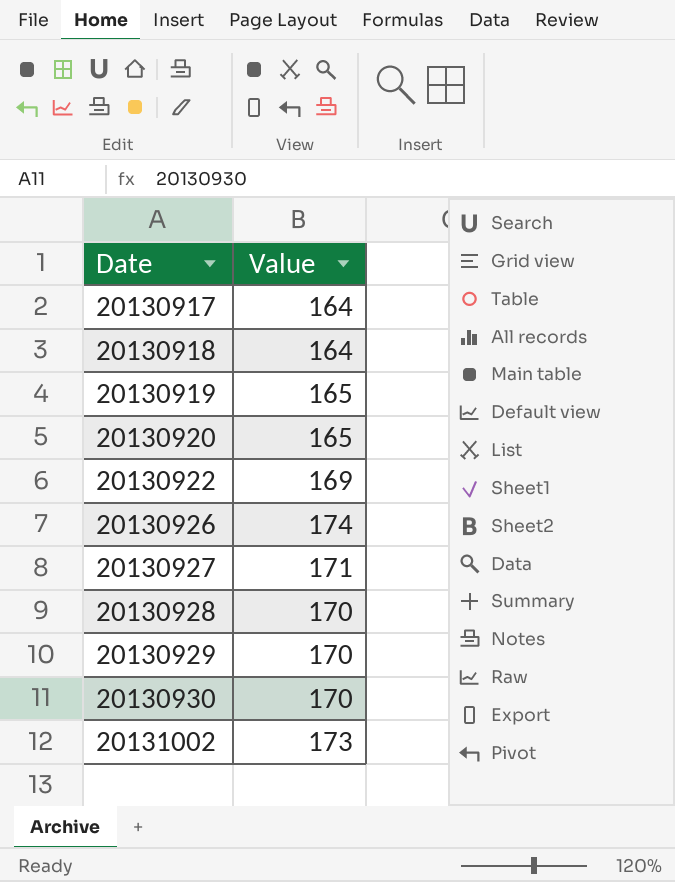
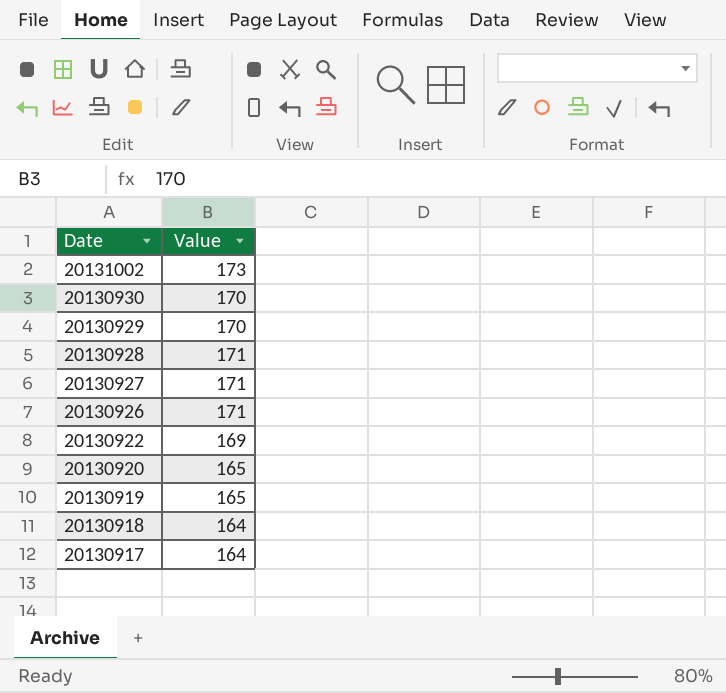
row order: Date ascending -> Date descending
20130928 | Value: 170 -> 171
20130926 | Value: 174 -> 171

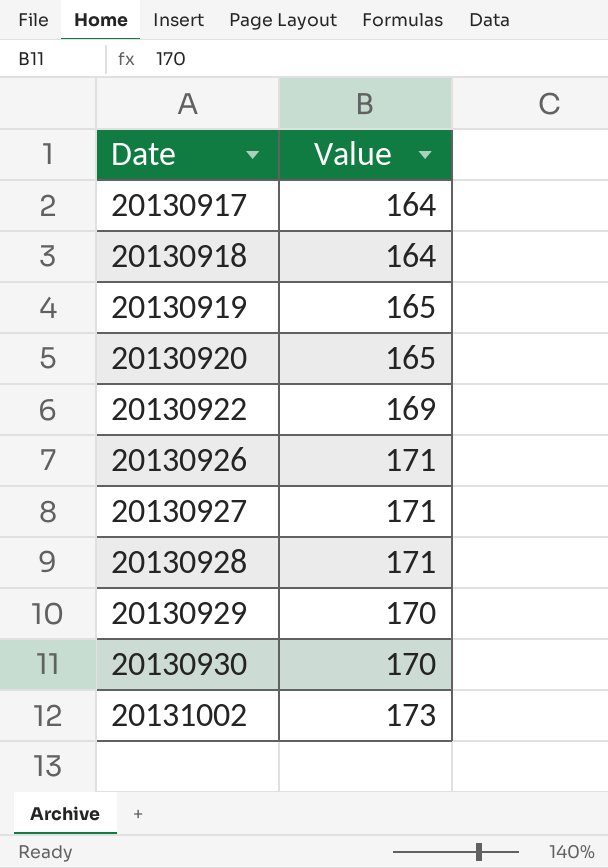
row order: Date descending -> Date ascending

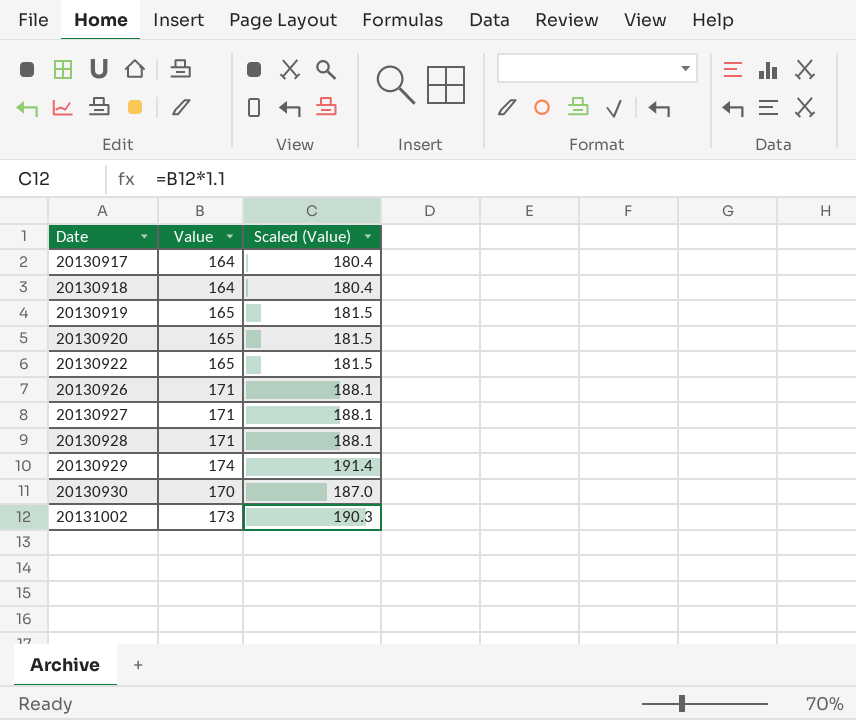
column Scaled (Value) | formula: none -> [Value] * 1.1
20130922 | Value: 169 -> 165
20130929 | Value: 170 -> 174

